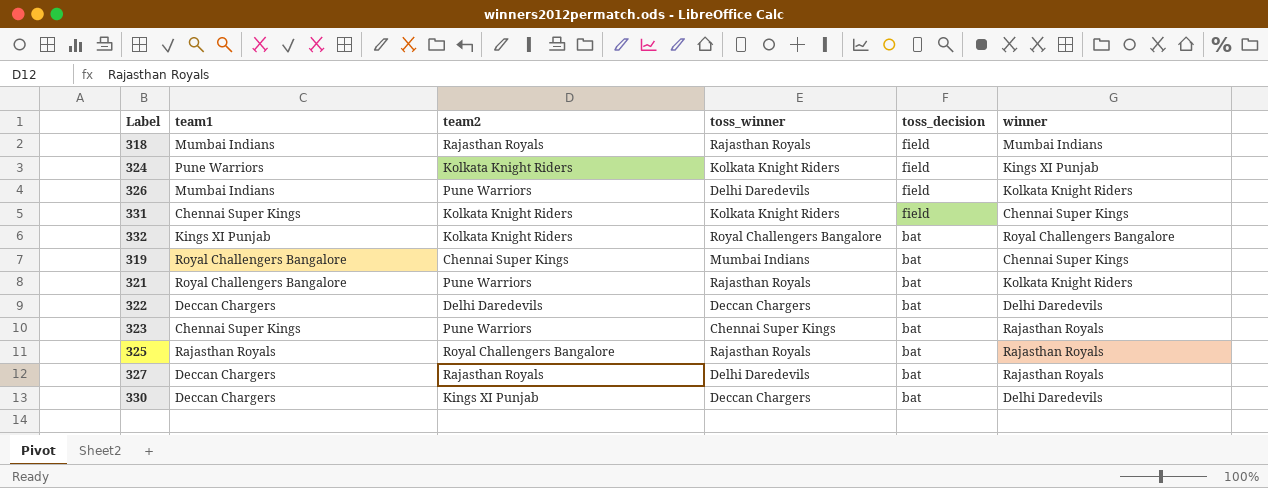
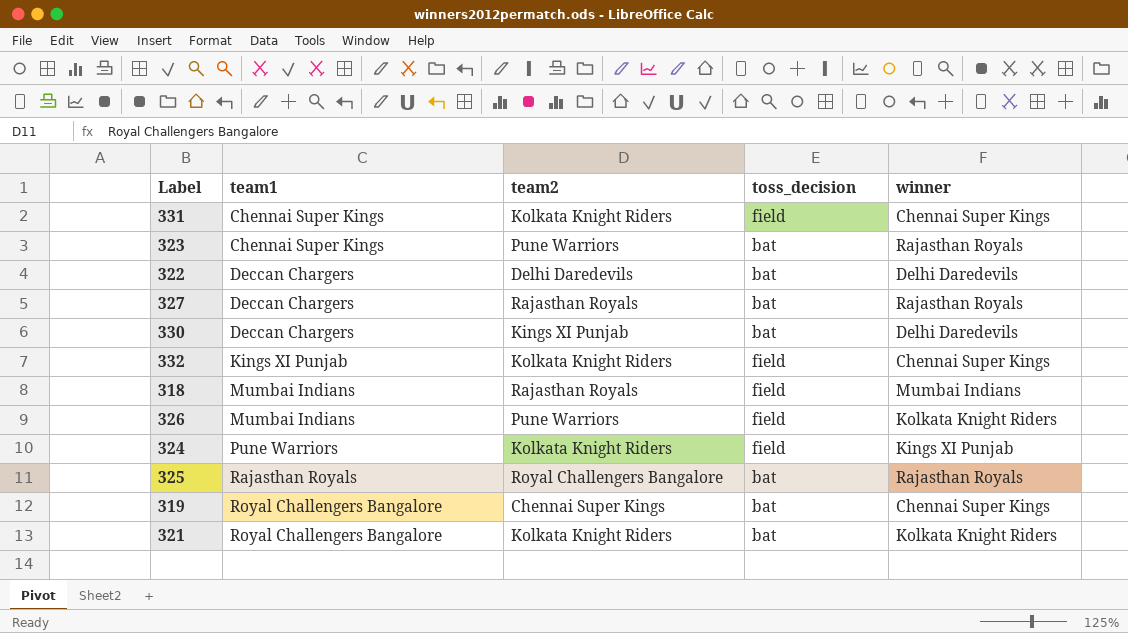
row order: toss_decision descending -> team1 ascending
column toss_winner | position: 4 -> none
332 | toss_decision: bat -> field
332 | winner: Royal Challengers Bangalore -> Chennai Super Kings
321 | team2: Pune Warriors -> Kolkata Knight Riders

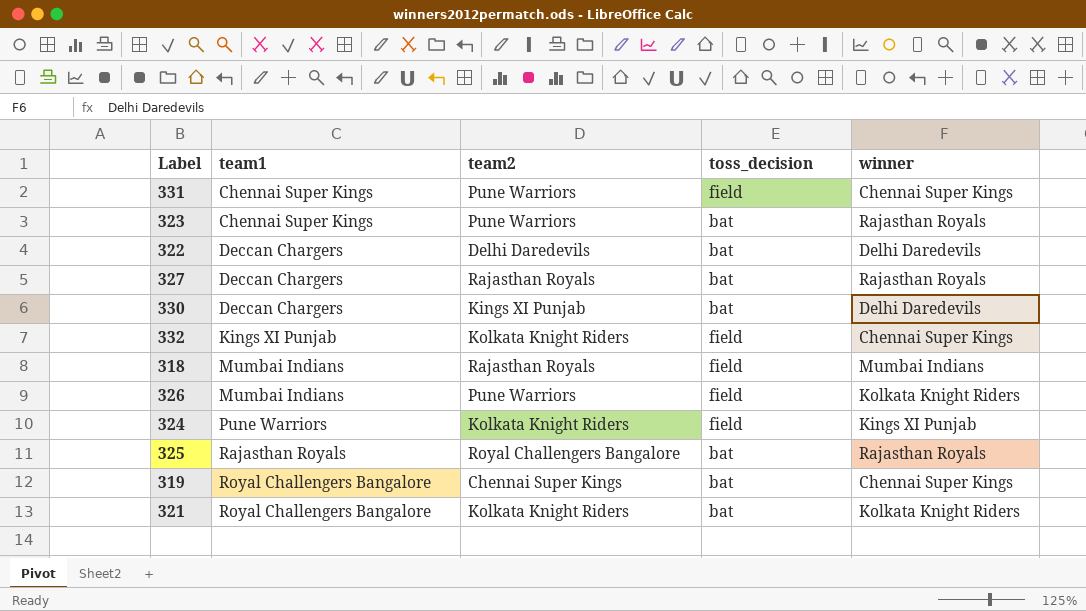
331 | team2: Kolkata Knight Riders -> Pune Warriors

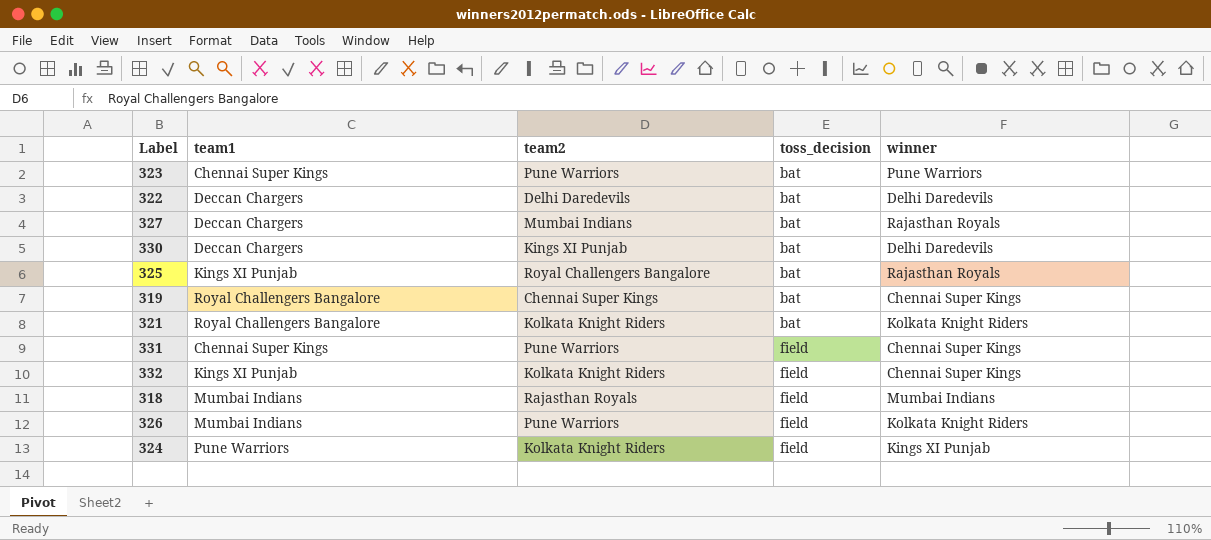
row order: team1 ascending -> toss_decision ascending
323 | winner: Rajasthan Royals -> Pune Warriors
327 | team2: Rajasthan Royals -> Mumbai Indians
325 | team1: Rajasthan Royals -> Kings XI Punjab

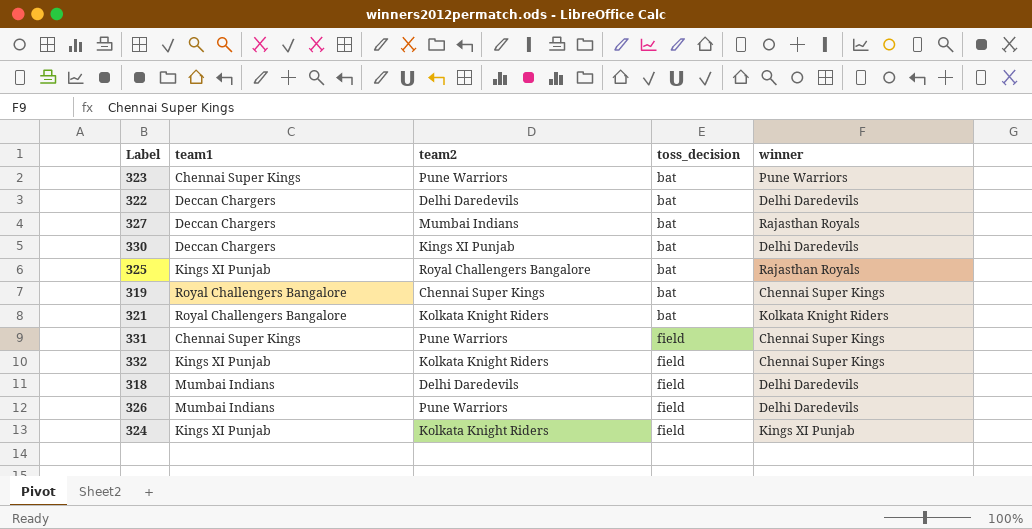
318 | team2: Rajasthan Royals -> Delhi Daredevils
318 | winner: Mumbai Indians -> Delhi Daredevils
326 | winner: Kolkata Knight Riders -> Delhi Daredevils
324 | team1: Pune Warriors -> Kings XI Punjab

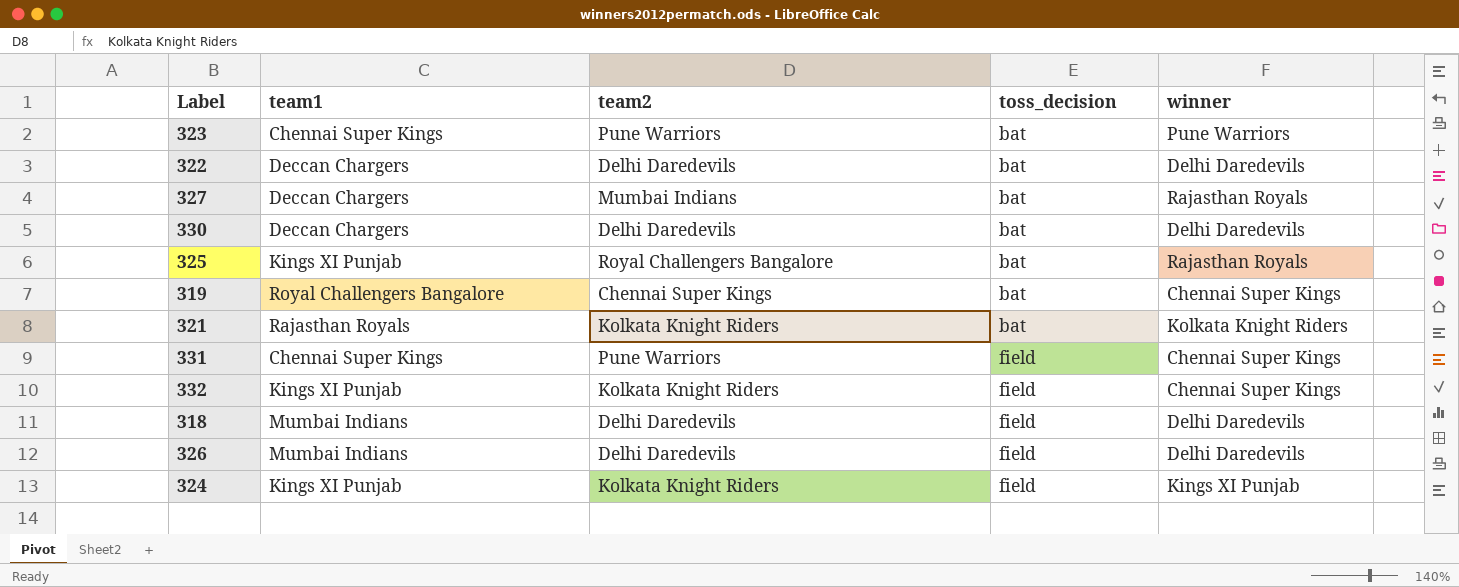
330 | team2: Kings XI Punjab -> Delhi Daredevils
321 | team1: Royal Challengers Bangalore -> Rajasthan Royals
326 | team2: Pune Warriors -> Delhi Daredevils

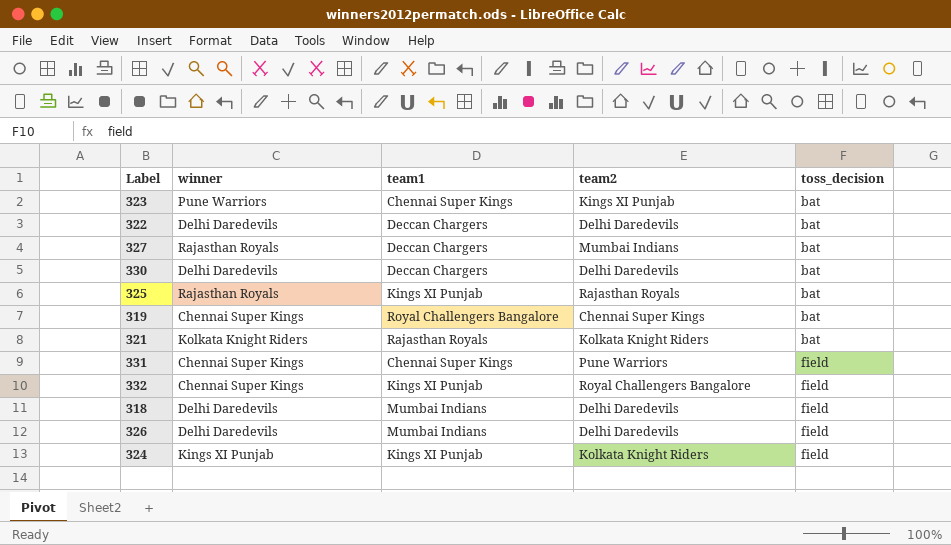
column winner | position: 5 -> 2
323 | team2: Pune Warriors -> Kings XI Punjab
325 | team2: Royal Challengers Bangalore -> Rajasthan Royals
332 | team2: Kolkata Knight Riders -> Royal Challengers Bangalore

